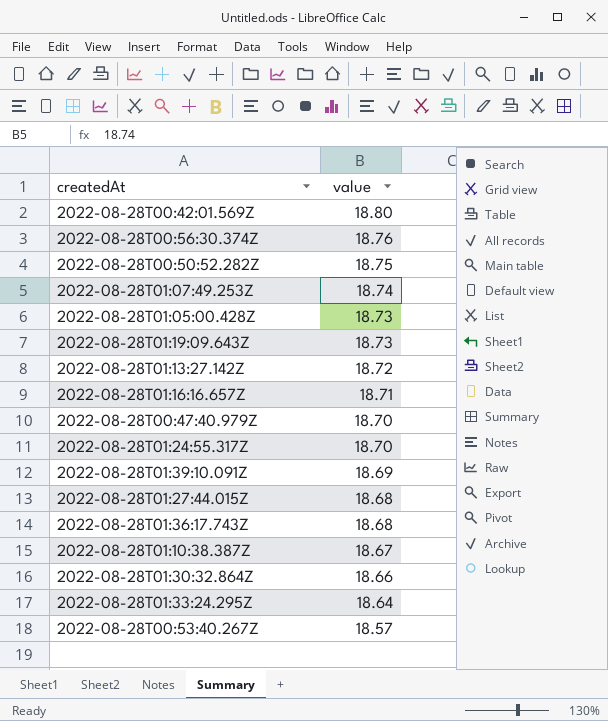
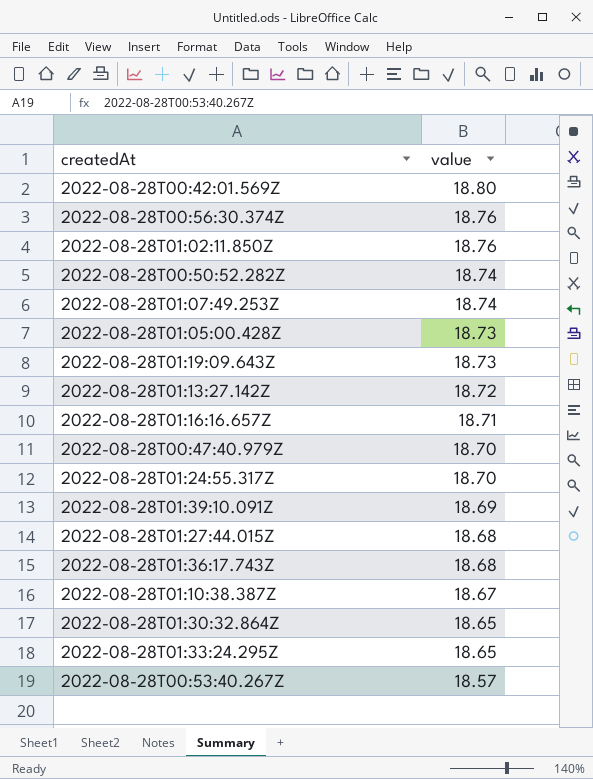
row 2022-08-28T01:02:11.850Z: none -> 18.76
2022-08-28T00:50:52.282Z | value: 18.75 -> 18.74
2022-08-28T01:30:32.864Z | value: 18.66 -> 18.65
2022-08-28T01:33:24.295Z | value: 18.64 -> 18.65

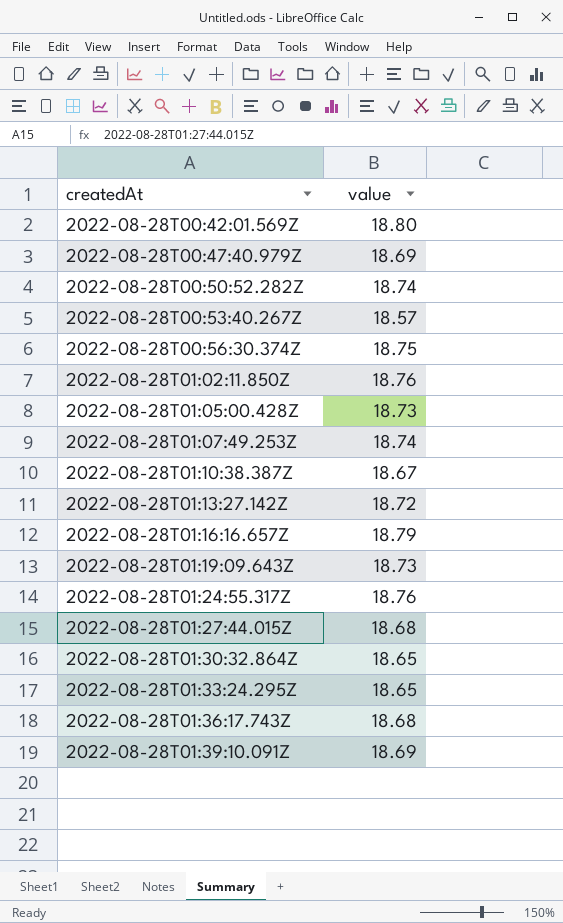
row order: value descending -> createdAt ascending
2022-08-28T00:47:40.979Z | value: 18.70 -> 18.69
2022-08-28T00:56:30.374Z | value: 18.76 -> 18.75
2022-08-28T01:16:16.657Z | value: 18.71 -> 18.79
2022-08-28T01:24:55.317Z | value: 18.70 -> 18.76

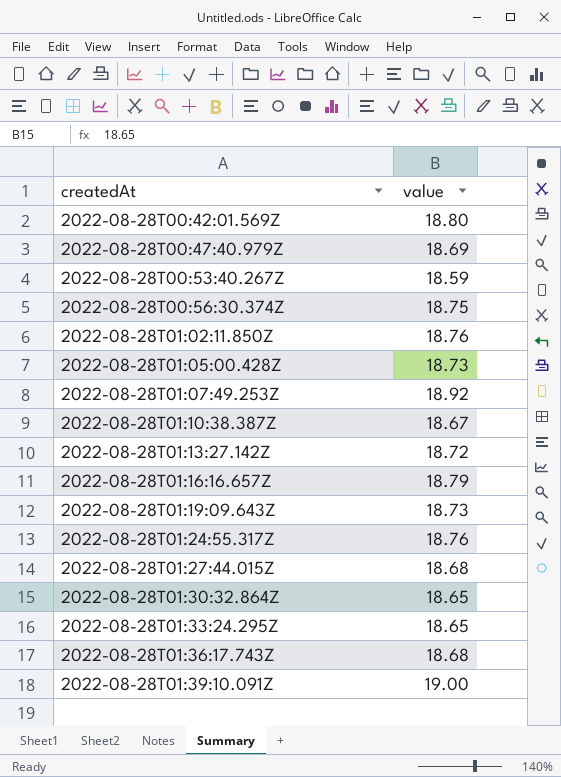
row 2022-08-28T00:50:52.282Z: 18.74 -> none
2022-08-28T00:53:40.267Z | value: 18.57 -> 18.59
2022-08-28T01:07:49.253Z | value: 18.74 -> 18.92
2022-08-28T01:39:10.091Z | value: 18.69 -> 19.00

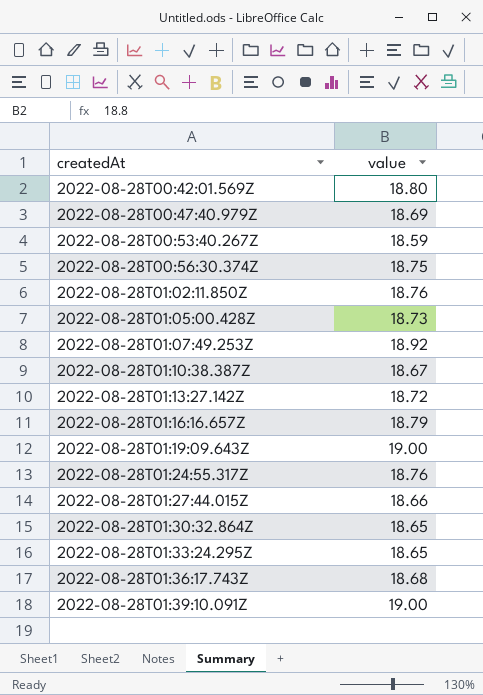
2022-08-28T01:19:09.643Z | value: 18.73 -> 19.00
2022-08-28T01:27:44.015Z | value: 18.68 -> 18.66

